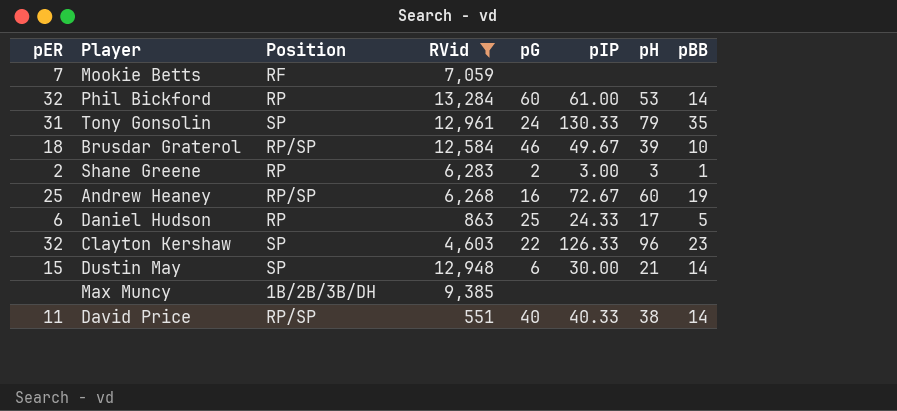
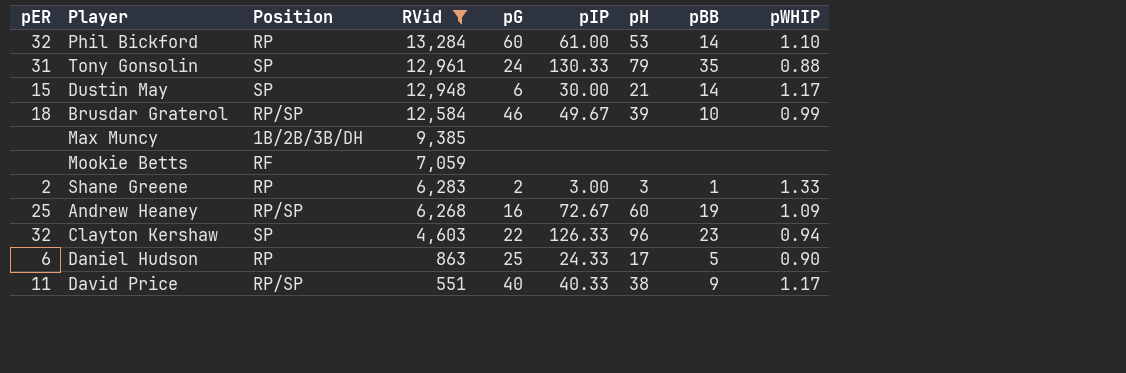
row order: none -> RVid descending
column pWHIP | position: none -> 9
Mookie Betts | pER: 7 -> none
David Price | pBB: 14 -> 9

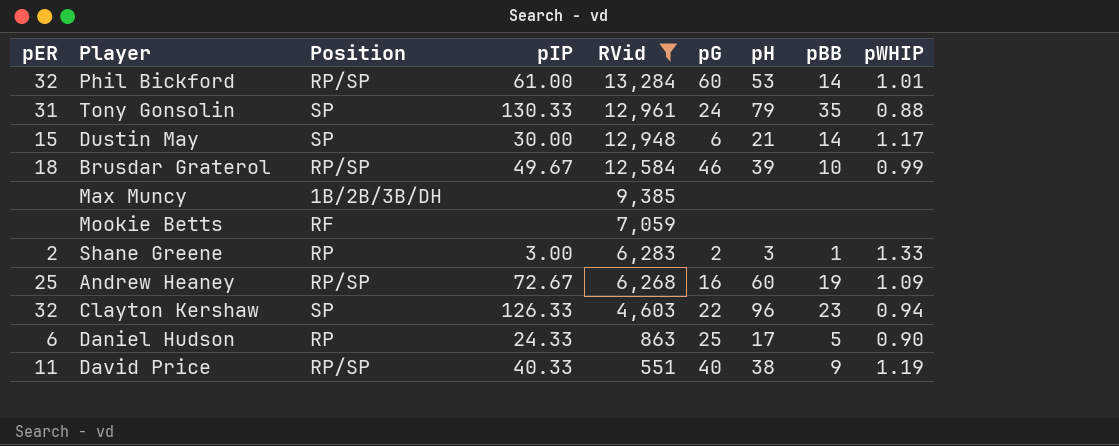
column pIP | position: 6 -> 4
Phil Bickford | Position: RP -> RP/SP
Phil Bickford | pWHIP: 1.10 -> 1.01
David Price | pWHIP: 1.17 -> 1.19

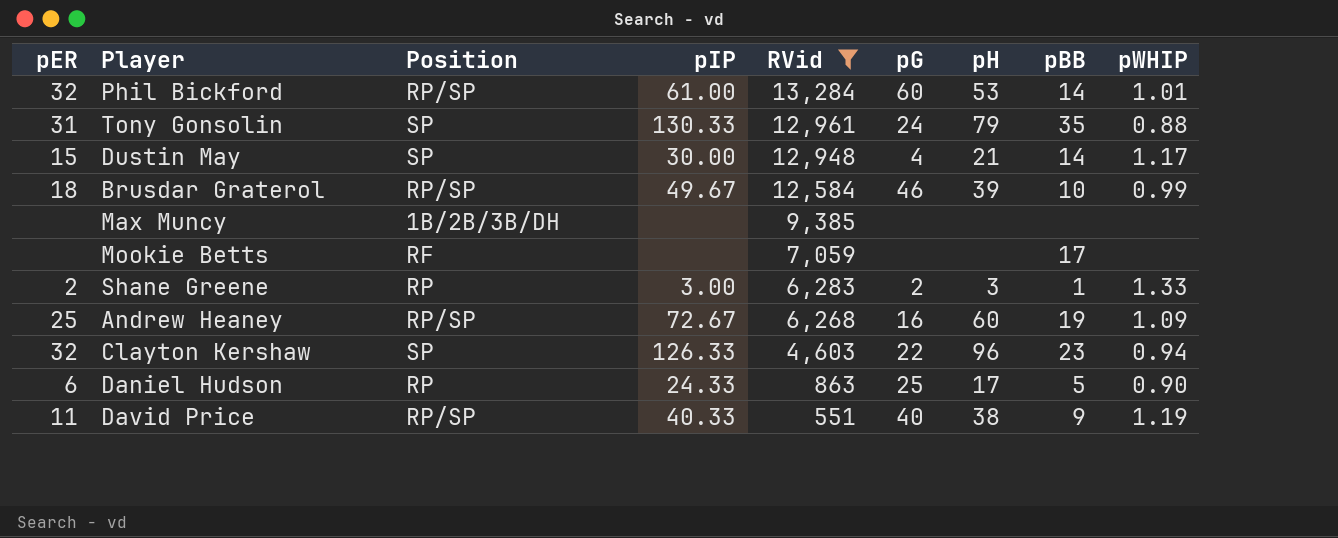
Dustin May | pG: 6 -> 4
Mookie Betts | pBB: none -> 17

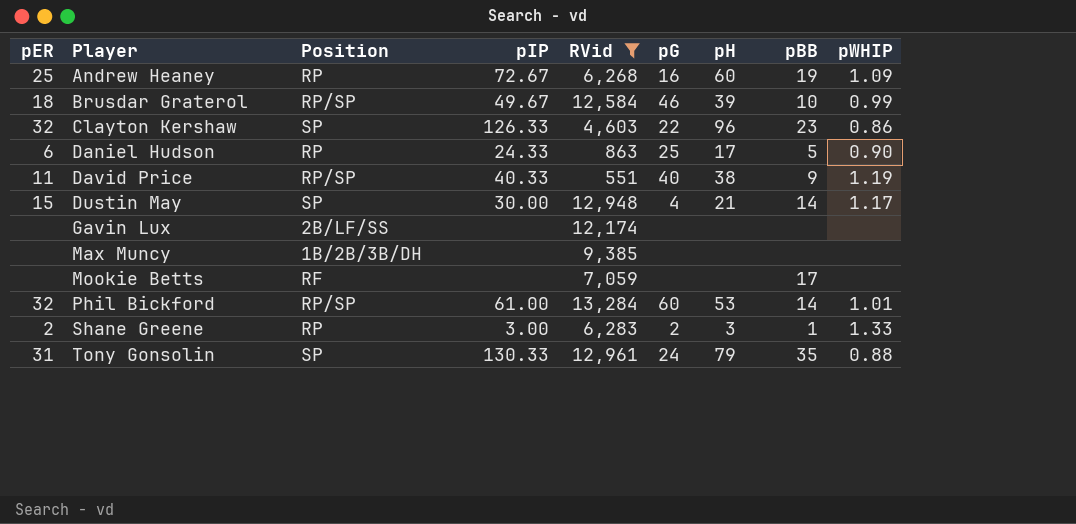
row order: RVid descending -> Player ascending
Andrew Heaney | Position: RP/SP -> RP
Clayton Kershaw | pWHIP: 0.94 -> 0.86
row Gavin Lux: none -> none | 2B/LF/SS | none | 12,174 | none | none | none | none

